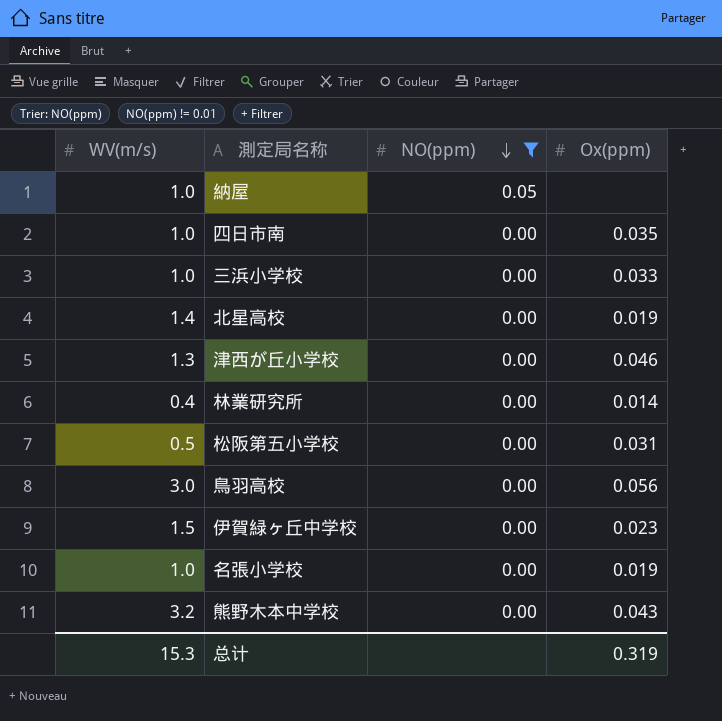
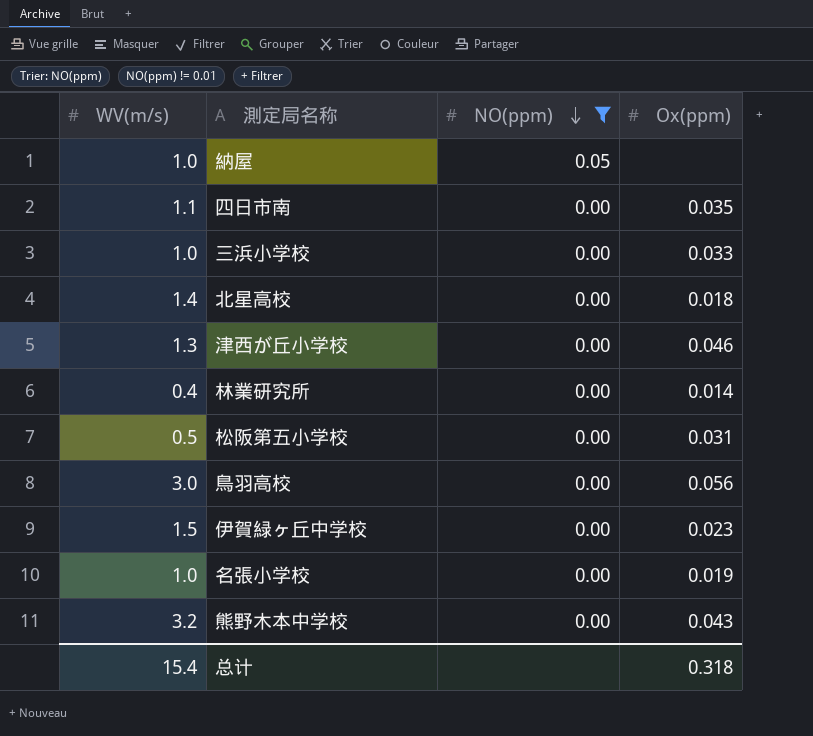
四日市南 | WV(m/s): 1.0 -> 1.1
北星高校 | Ox(ppm): 0.019 -> 0.018
总计 | WV(m/s): 15.3 -> 15.4
总计 | Ox(ppm): 0.319 -> 0.318

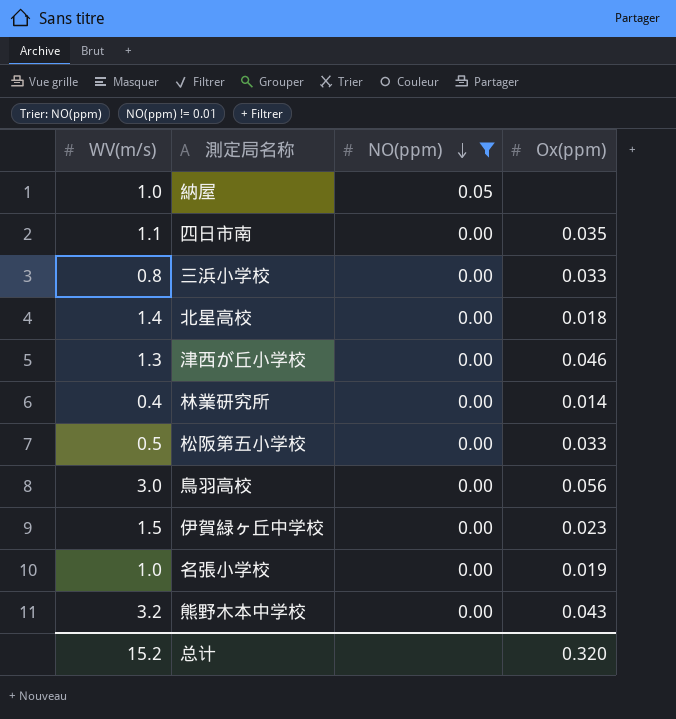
三浜小学校 | WV(m/s): 1.0 -> 0.8
松阪第五小学校 | Ox(ppm): 0.031 -> 0.033
总计 | WV(m/s): 15.4 -> 15.2
总计 | Ox(ppm): 0.318 -> 0.320

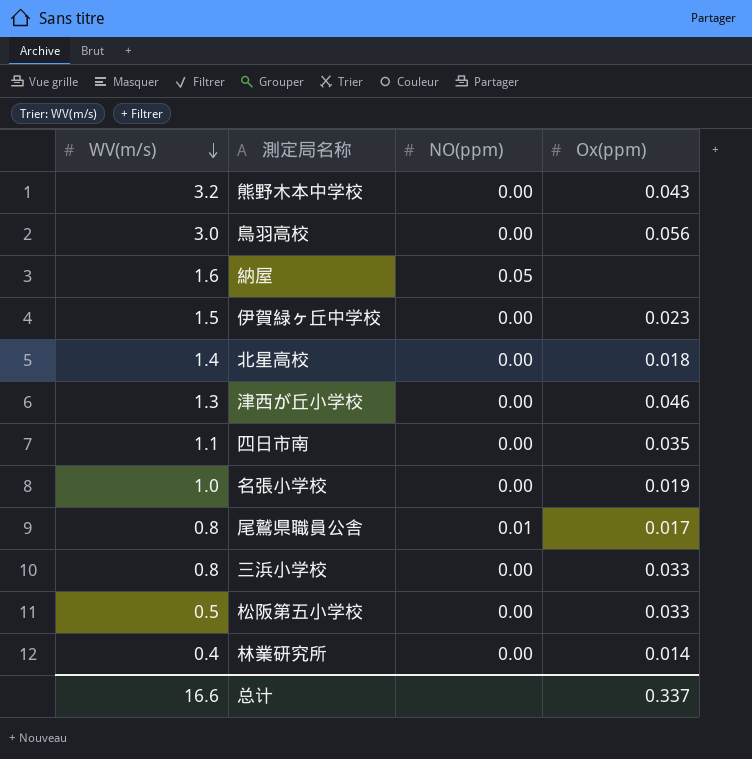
filter: NO(ppm) != 0.01 -> none
row order: NO(ppm) descending -> WV(m/s) descending
納屋 | WV(m/s): 1.0 -> 1.6
总计 | WV(m/s): 15.2 -> 16.6
总计 | Ox(ppm): 0.320 -> 0.337

